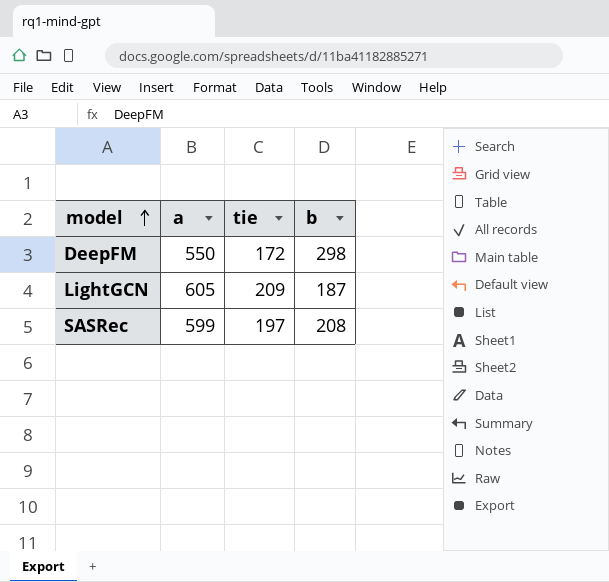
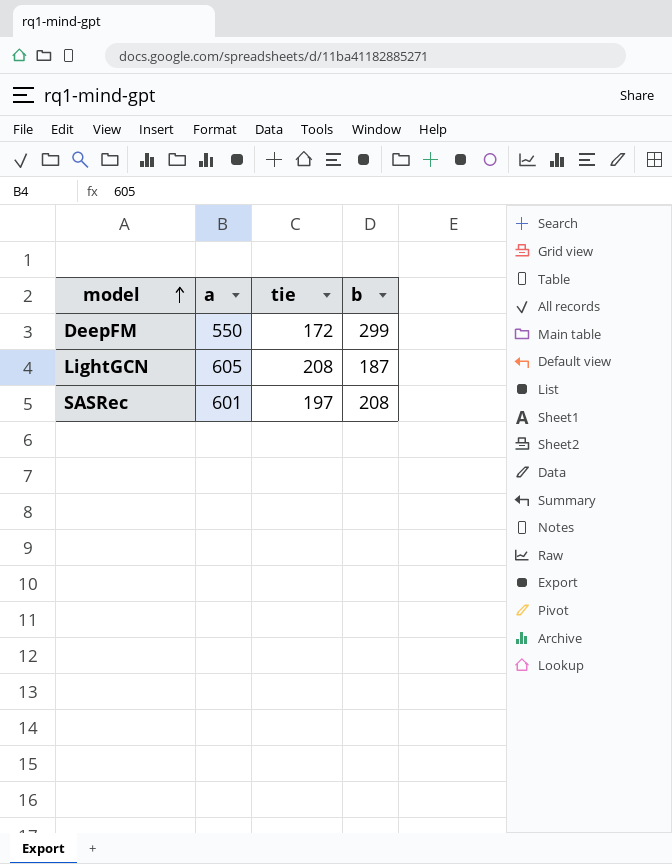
DeepFM | b: 298 -> 299
LightGCN | tie: 209 -> 208
SASRec | a: 599 -> 601

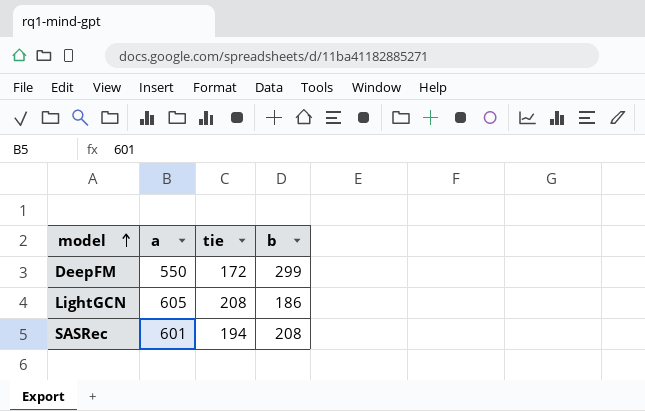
LightGCN | b: 187 -> 186
SASRec | tie: 197 -> 194

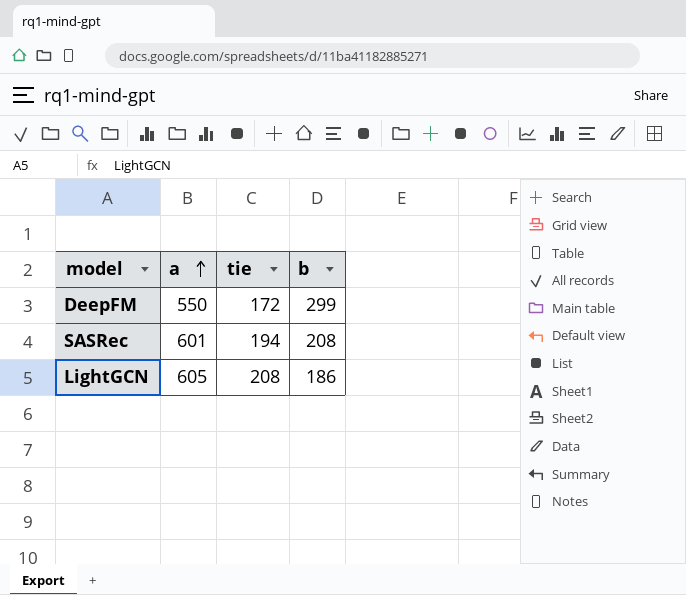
row order: model ascending -> a ascending

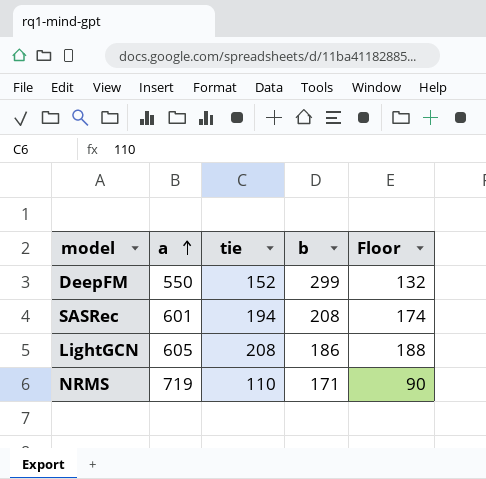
column Floor | formula: none -> [tie] - 20
DeepFM | tie: 172 -> 152
row NRMS: none -> 719 | 110 | 171 | 90

